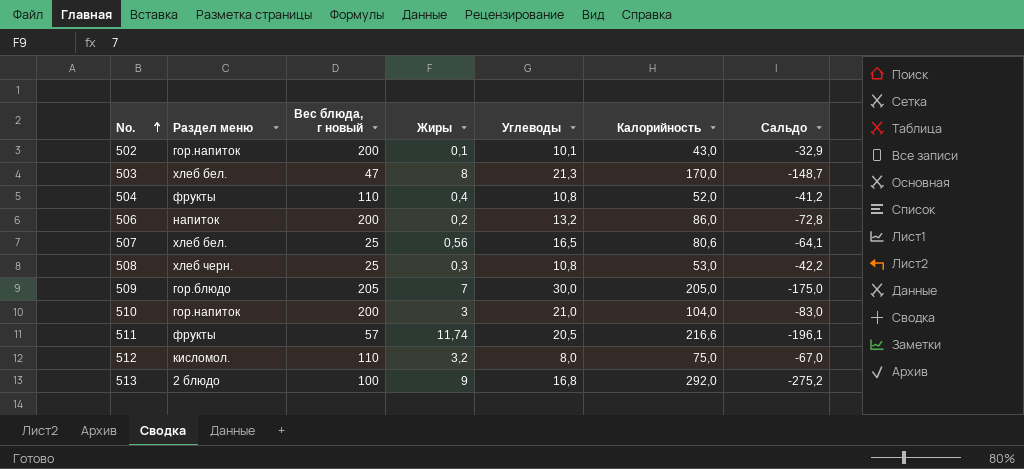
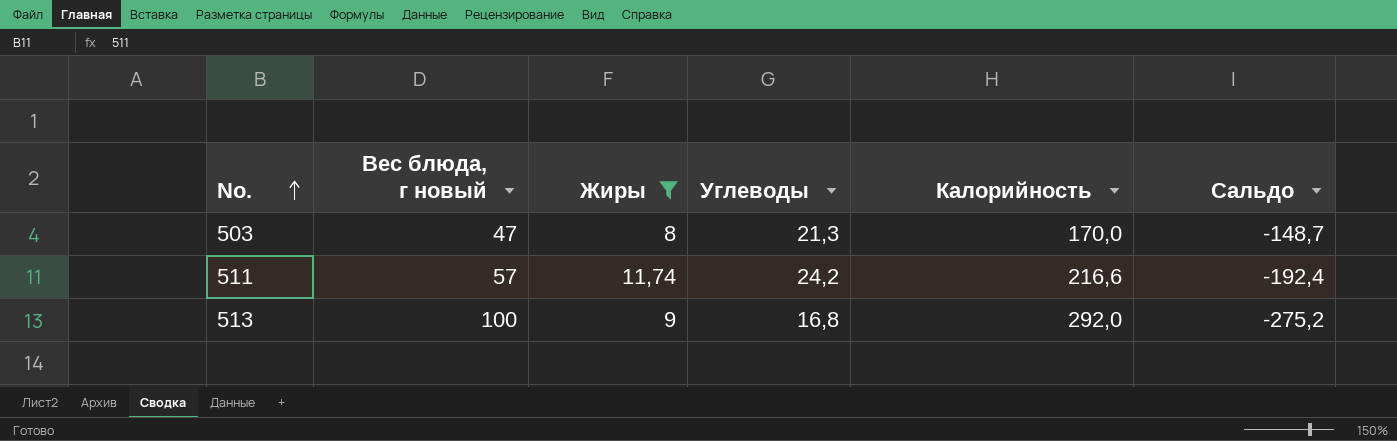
filter: none -> Жиры >= 8
column Раздел меню | position: 2 -> none
511 | Углеводы: 20,5 -> 24,2
511 | Сальдо: -196,1 -> -192,4

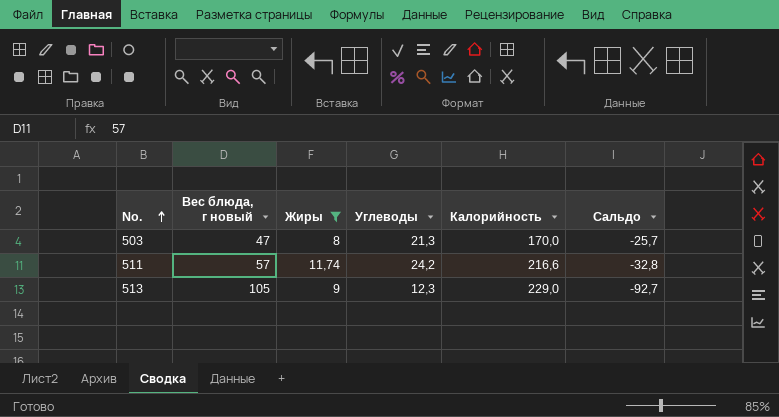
column Сальдо | formula: [Углеводы] - [Калорийность] -> [Углеводы] - [Вес блюда, г новый]
513 | Вес блюда, г новый: 100 -> 105
513 | Углеводы: 16,8 -> 12,3
513 | Калорийность: 292,0 -> 229,0

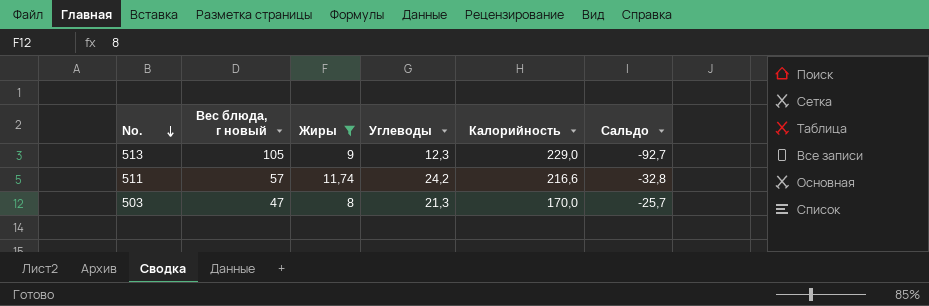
row order: No. ascending -> No. descending

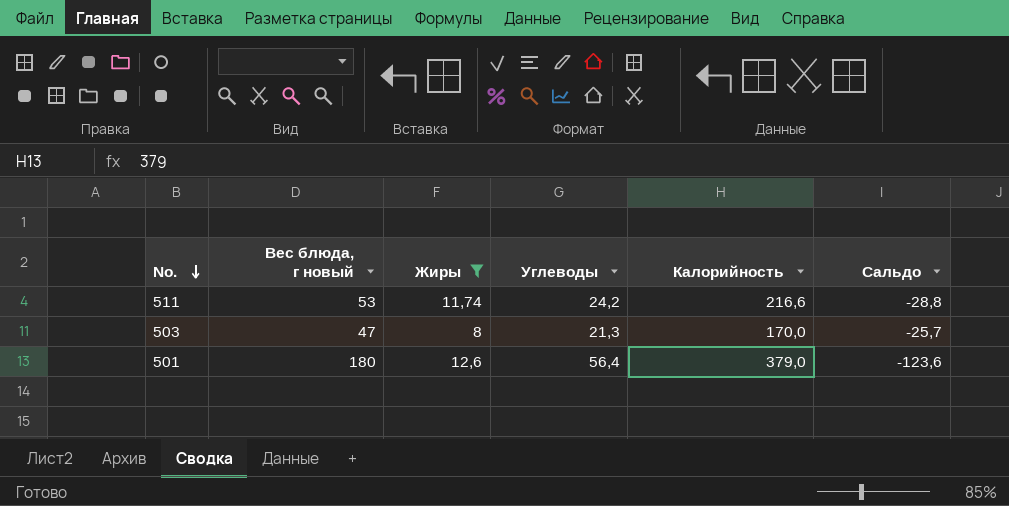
row 513: 105 | 9 | 12,3 | 229,0 | -92,7 -> none
511 | Вес блюда, г новый: 57 -> 53
511 | Сальдо: -32,8 -> -28,8
row 501: none -> 180 | 12,6 | 56,4 | 379,0 | -123,6

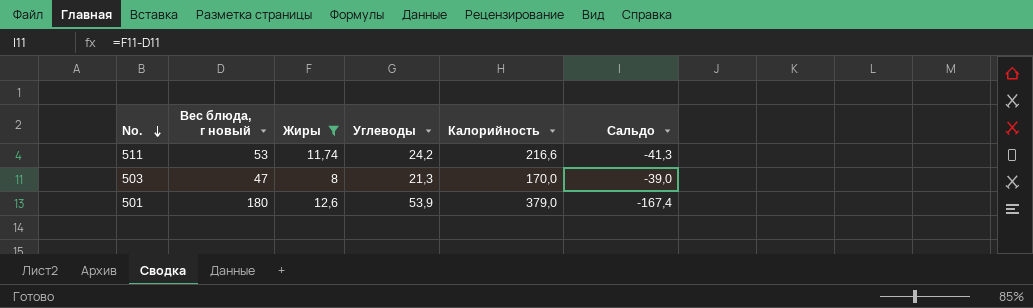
column Сальдо | formula: [Углеводы] - [Вес блюда, г новый] -> [Жиры] - [Вес блюда, г новый]
501 | Углеводы: 56,4 -> 53,9

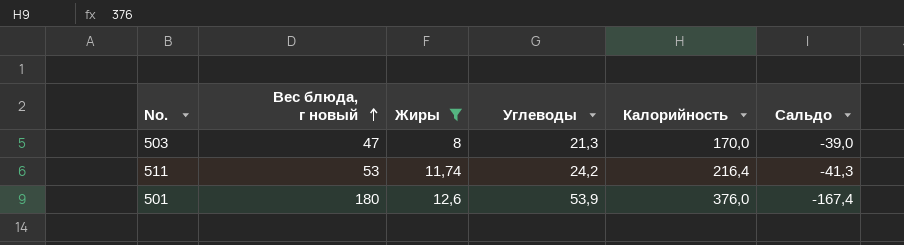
row order: No. descending -> Вес блюда, г новый ascending
511 | Калорийность: 216,6 -> 216,4
501 | Калорийность: 379,0 -> 376,0

